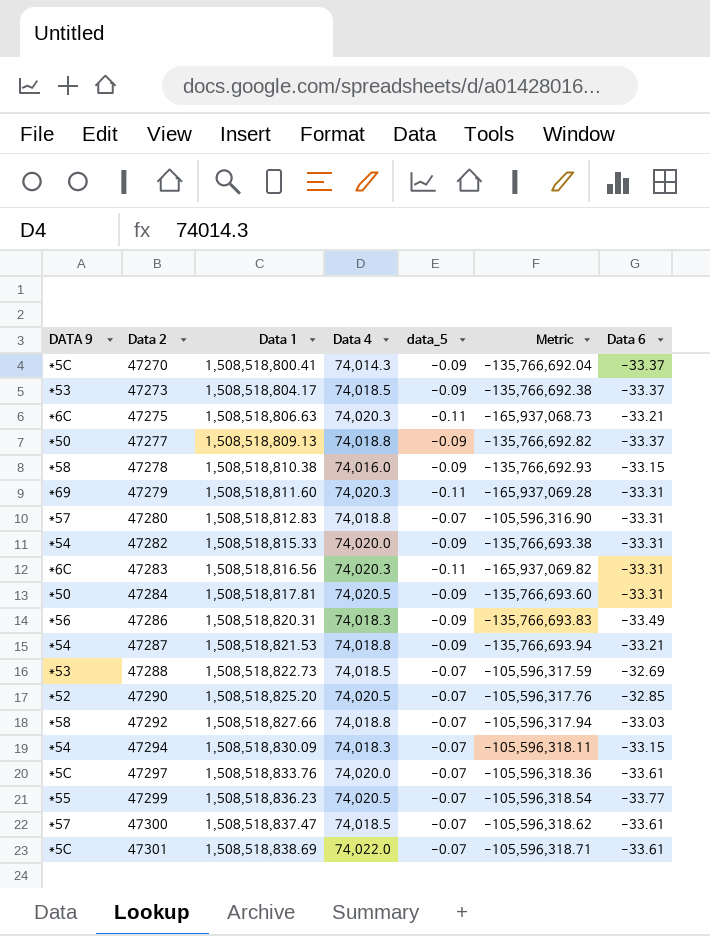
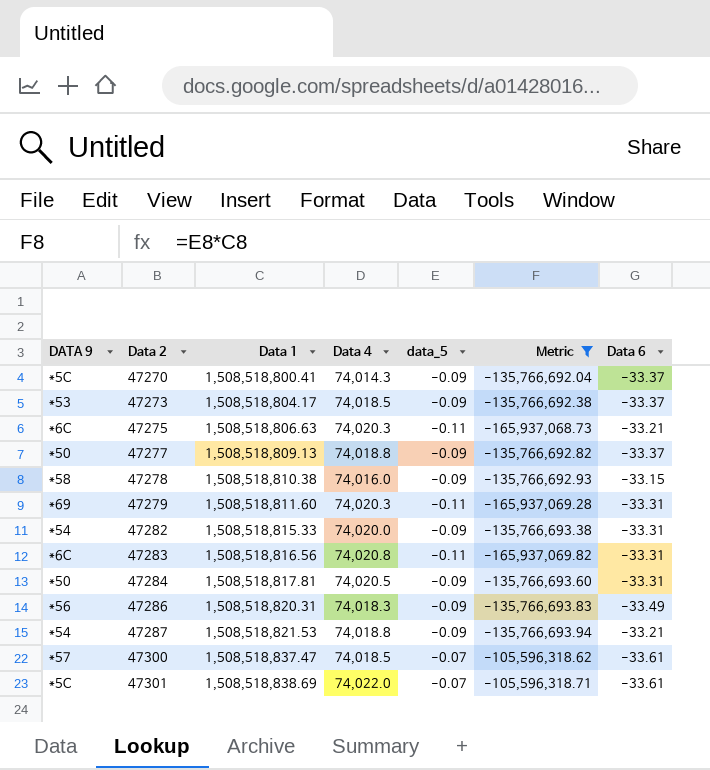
filter: none -> Metric <= -105,596,318.62
47283 | Data 4: 74,020.3 -> 74,020.8

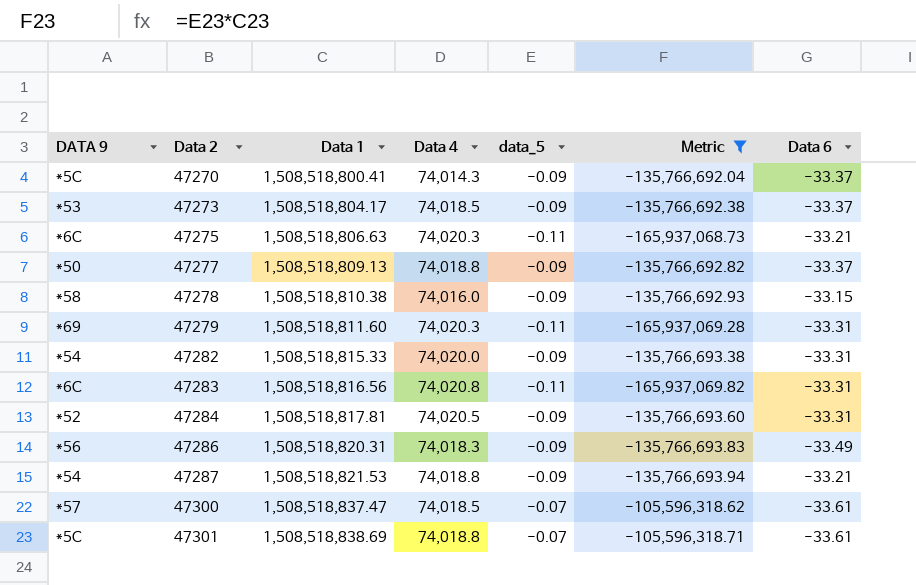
47284 | DATA 9: *50 -> *52
47301 | Data 4: 74,022.0 -> 74,018.8

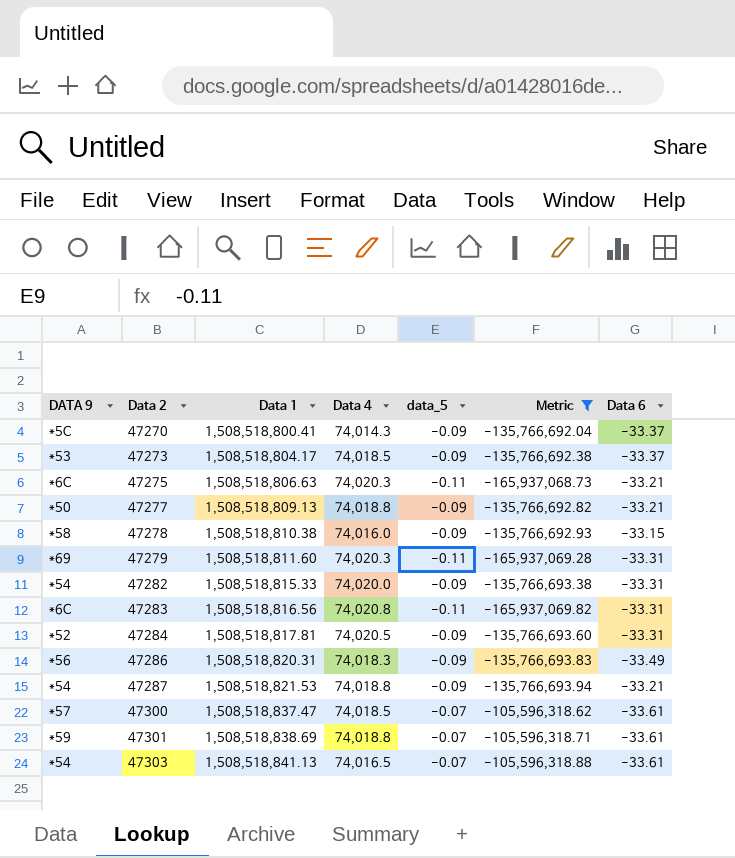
47277 | Data 6: -33.37 -> -33.21
47301 | DATA 9: *5C -> *59
row 47303: none -> *54 | 1,508,518,841.13 | 74,016.5 | -0.07 | -105,596,318.88 | -33.61

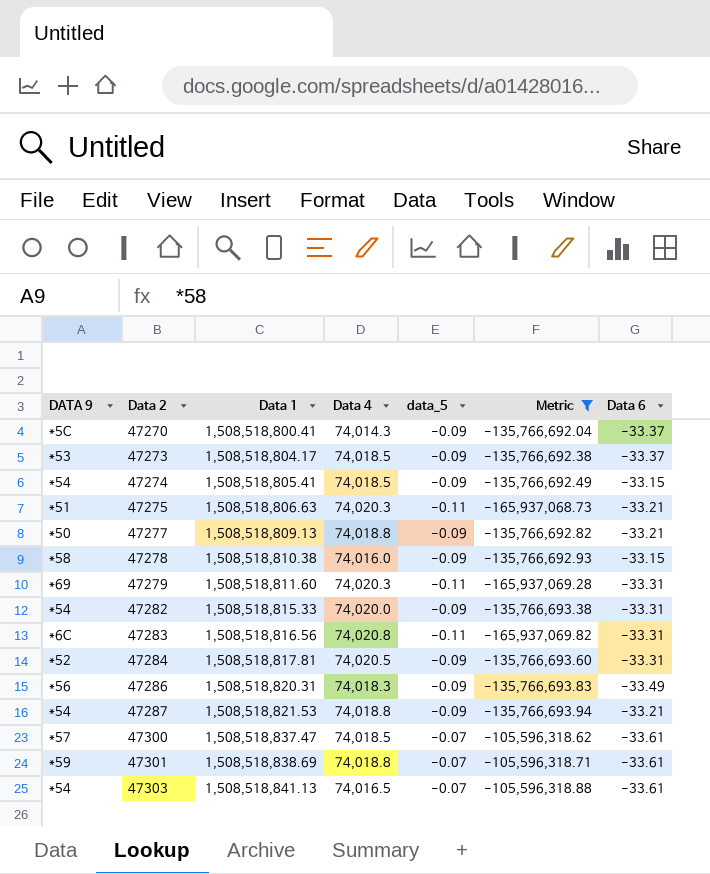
row 47274: none -> *54 | 1,508,518,805.41 | 74,018.5 | -0.09 | -135,766,692.49 | -33.15
47275 | DATA 9: *6C -> *51

